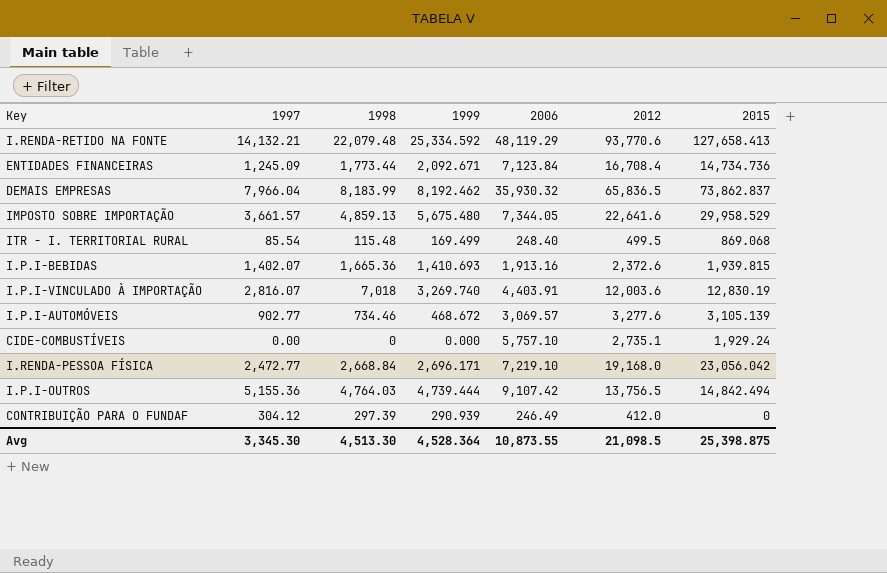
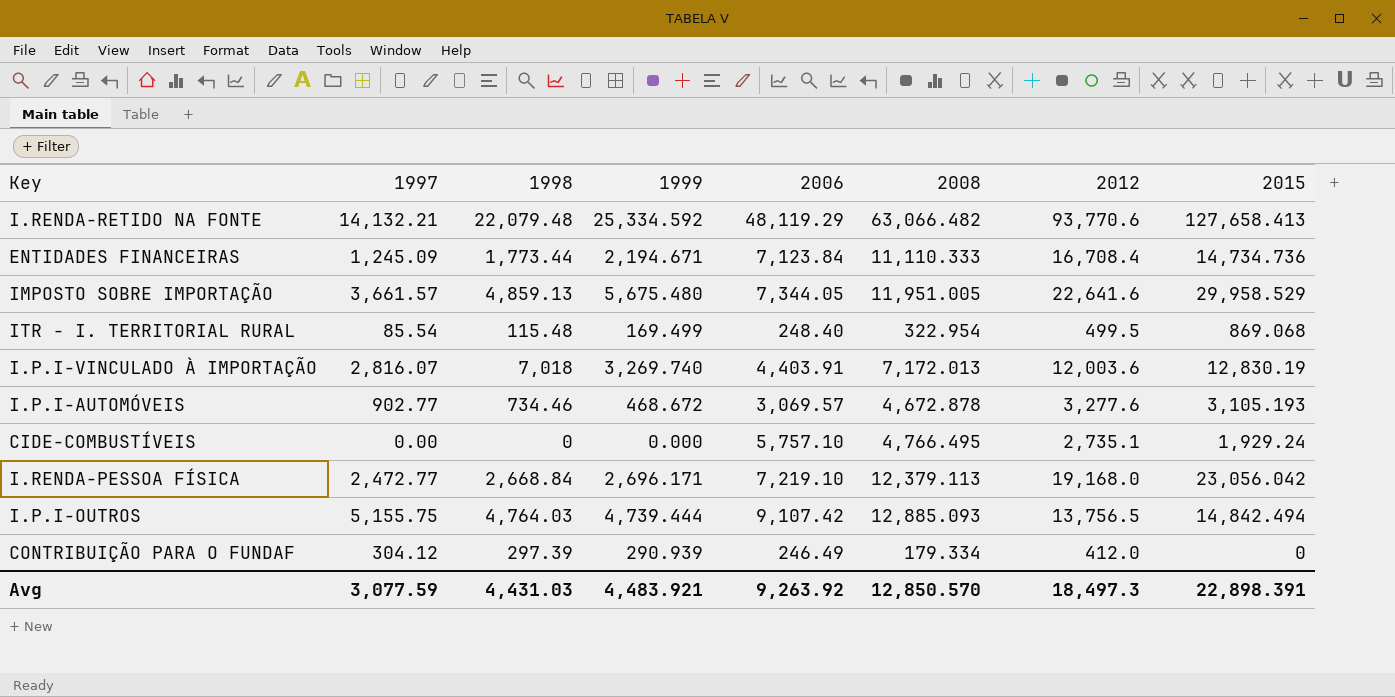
column 2008 | position: none -> 6
row DEMAIS EMPRESAS: 7,966.04 | 8,183.99 | 8,192.462 | 35,930.32 | 65,836.5 | 73,862.837 -> none
row I.P.I-BEBIDAS: 1,402.07 | 1,665.36 | 1,410.693 | 1,913.16 | 2,372.6 | 1,939.815 -> none
ENTIDADES FINANCEIRAS | 1999: 2,092.671 -> 2,194.671
I.P.I-AUTOMÓVEIS | 2015: 3,105.139 -> 3,105.193
I.P.I-OUTROS | 1997: 5,155.36 -> 5,155.75
Avg | 1997: 3,345.30 -> 3,077.59
Avg | 1998: 4,513.30 -> 4,431.03
Avg | 1999: 4,528.364 -> 4,483.921
Avg | 2006: 10,873.55 -> 9,263.92
Avg | 2012: 21,098.5 -> 18,497.3
Avg | 2015: 25,398.875 -> 22,898.391

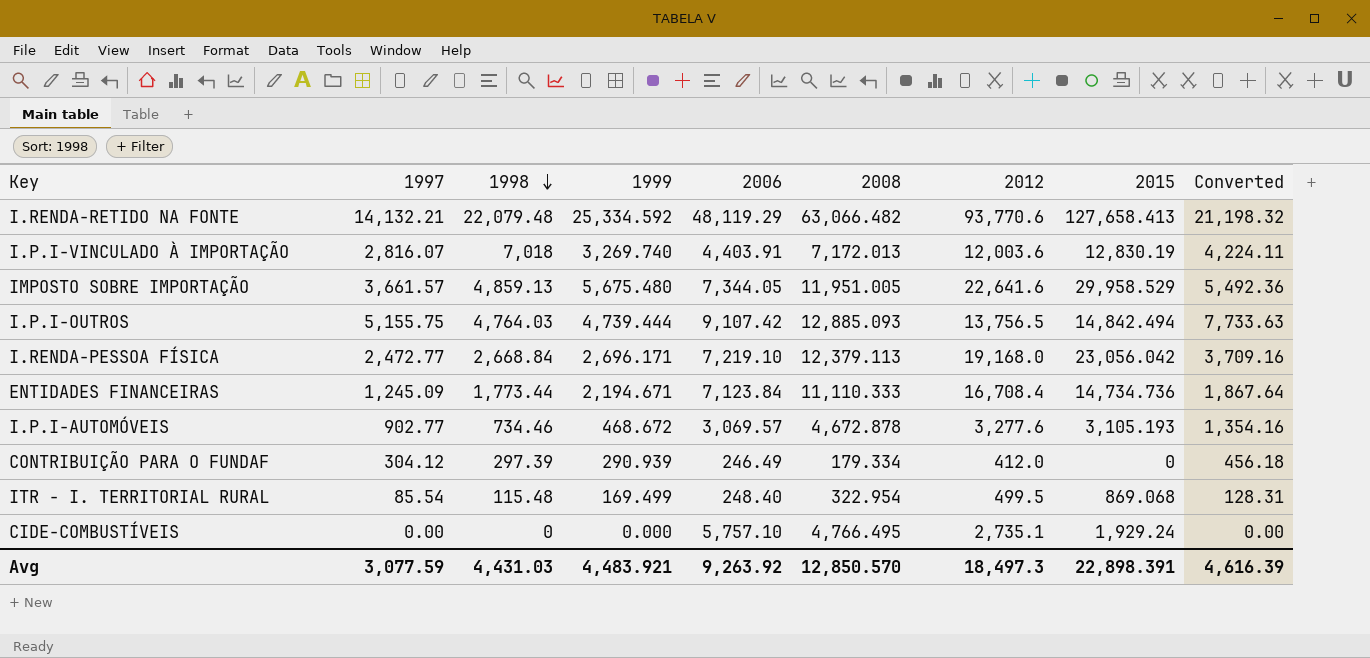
row order: none -> 1998 descending
column Converted | formula: none -> [1997] * 1.5

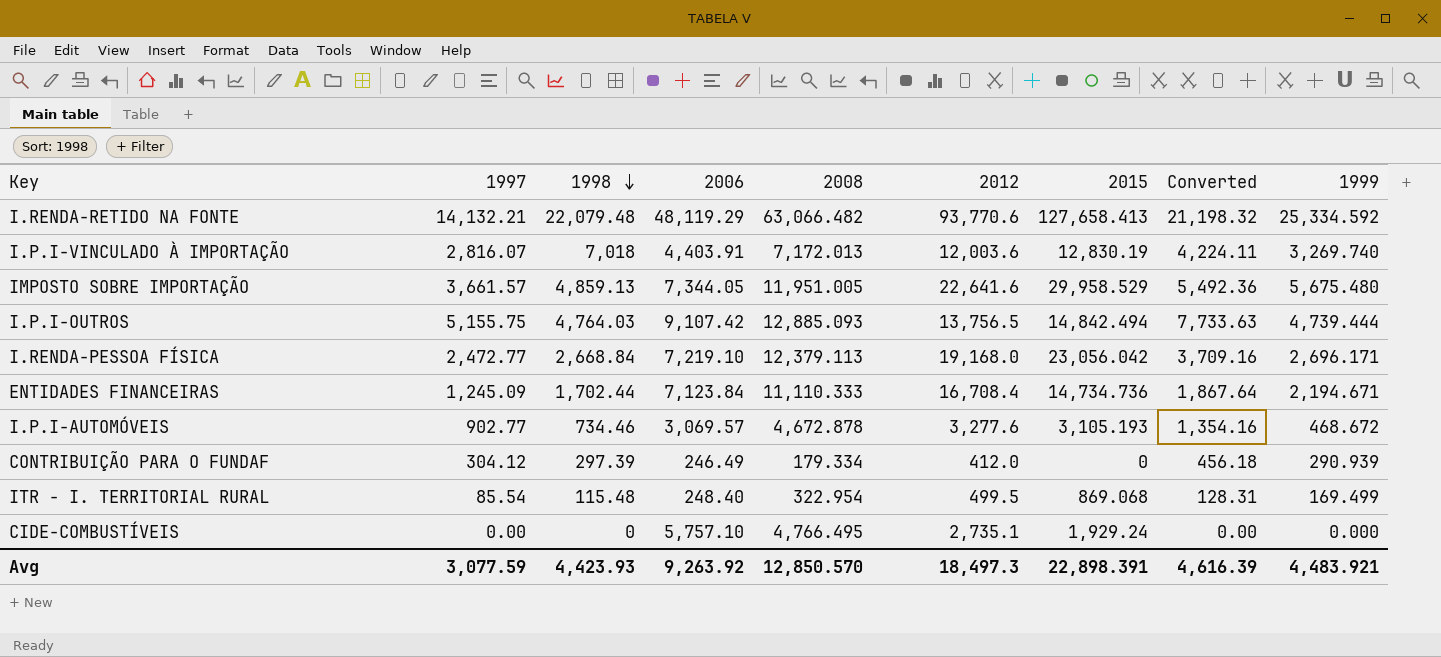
column 1999 | position: 4 -> 9
ENTIDADES FINANCEIRAS | 1998: 1,773.44 -> 1,702.44
Avg | 1998: 4,431.03 -> 4,423.93

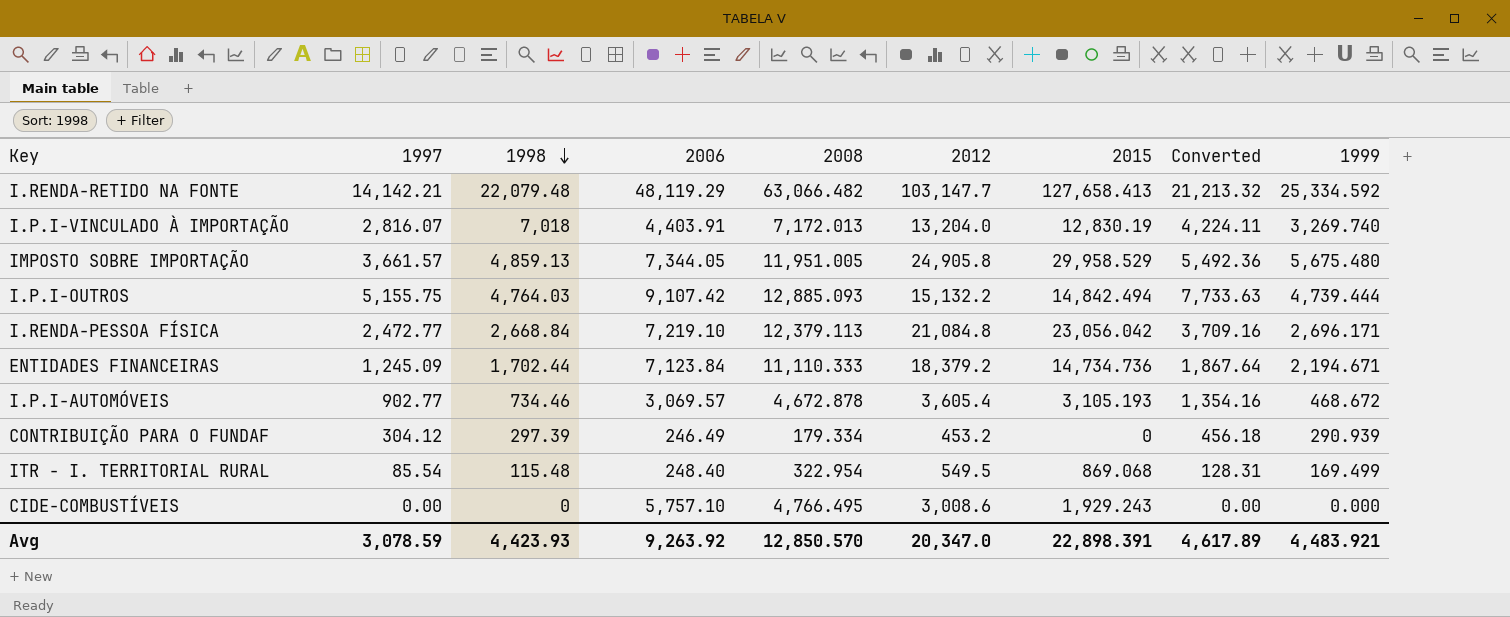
I.RENDA-RETIDO NA FONTE | 1997: 14,132.21 -> 14,142.21
I.RENDA-RETIDO NA FONTE | 2012: 93,770.6 -> 103,147.7
I.RENDA-RETIDO NA FONTE | Converted: 21,198.32 -> 21,213.32
I.P.I-VINCULADO À IMPORTAÇÃO | 2012: 12,003.6 -> 13,204.0
IMPOSTO SOBRE IMPORTAÇÃO | 2012: 22,641.6 -> 24,905.8
I.P.I-OUTROS | 2012: 13,756.5 -> 15,132.2
I.RENDA-PESSOA FÍSICA | 2012: 19,168.0 -> 21,084.8
ENTIDADES FINANCEIRAS | 2012: 16,708.4 -> 18,379.2
I.P.I-AUTOMÓVEIS | 2012: 3,277.6 -> 3,605.4
CONTRIBUIÇÃO PARA O FUNDAF | 2012: 412.0 -> 453.2
ITR - I. TERRITORIAL RURAL | 2012: 499.5 -> 549.5
CIDE-COMBUSTÍVEIS | 2012: 2,735.1 -> 3,008.6
CIDE-COMBUSTÍVEIS | 2015: 1,929.24 -> 1,929.243
Avg | 1997: 3,077.59 -> 3,078.59
Avg | 2012: 18,497.3 -> 20,347.0
Avg | Converted: 4,616.39 -> 4,617.89

